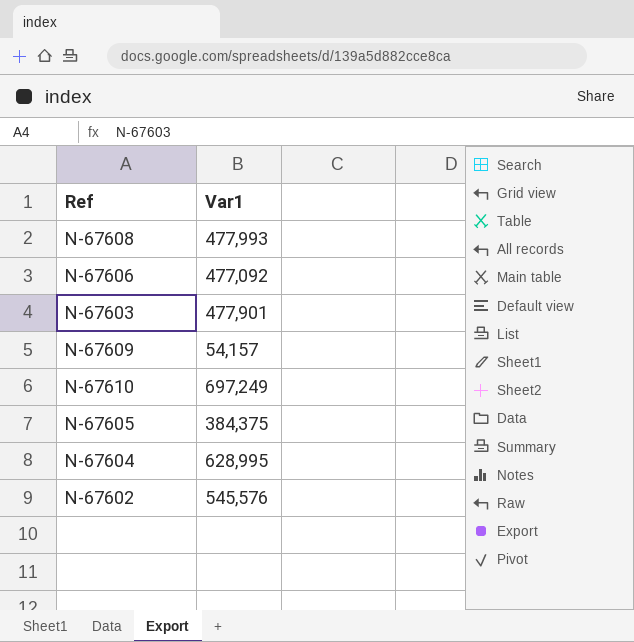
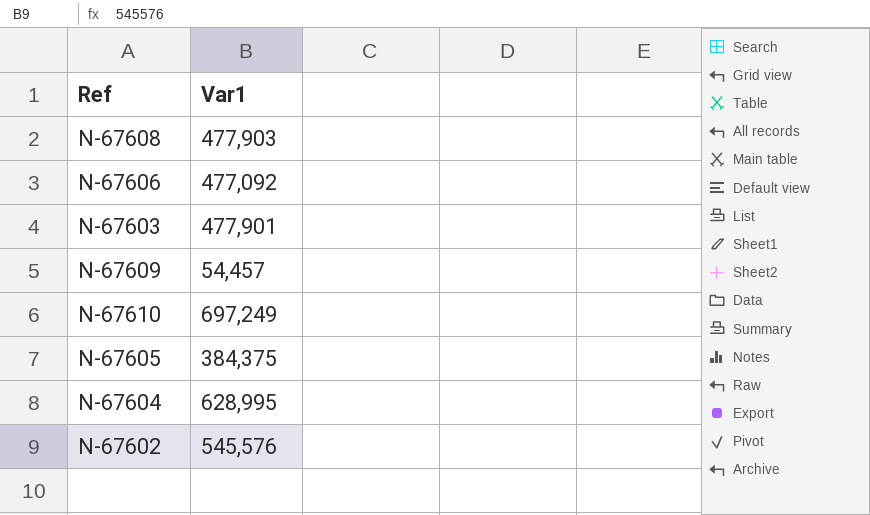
N-67608 | Var1: 477,993 -> 477,903
N-67609 | Var1: 54,157 -> 54,457

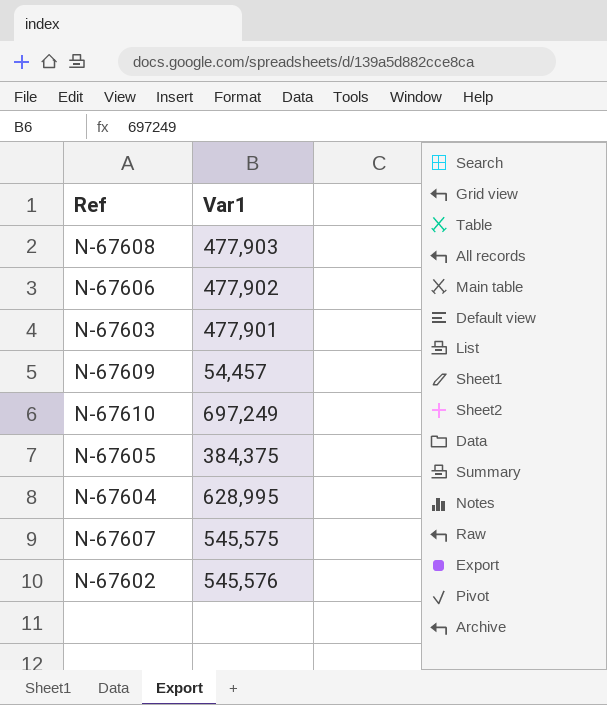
N-67606 | Var1: 477,092 -> 477,902
row N-67607: none -> 545,575

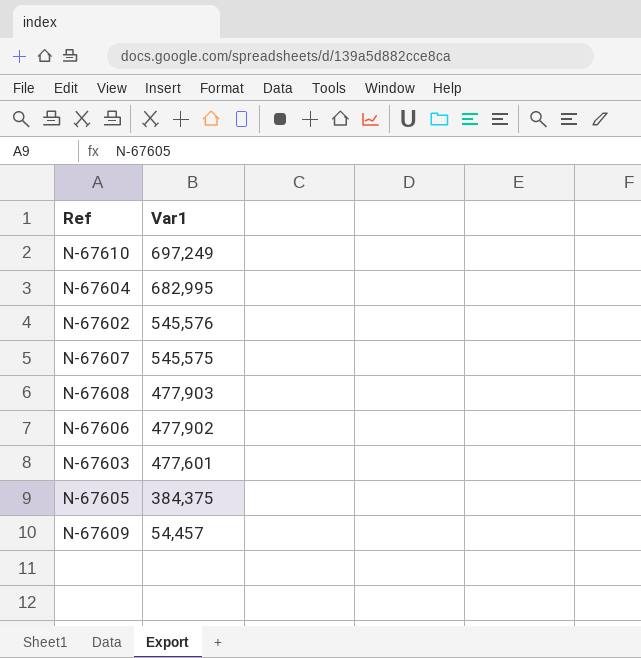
row order: none -> Var1 descending
N-67604 | Var1: 628,995 -> 682,995
N-67603 | Var1: 477,901 -> 477,601

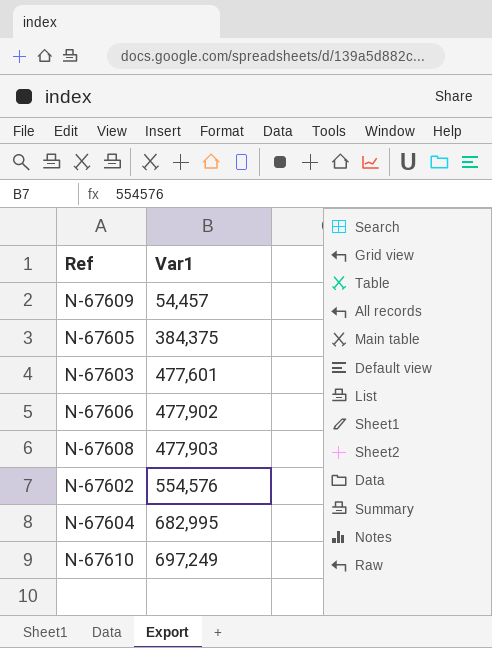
row order: Var1 descending -> Var1 ascending
row N-67607: 545,575 -> none
N-67602 | Var1: 545,576 -> 554,576

